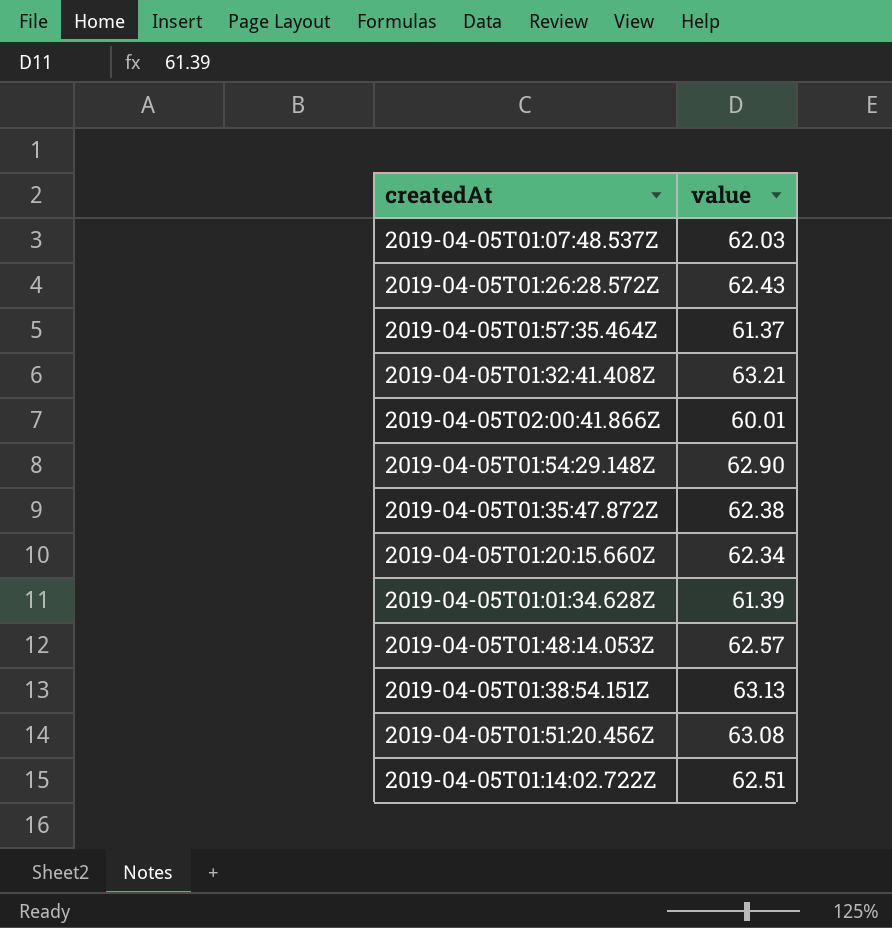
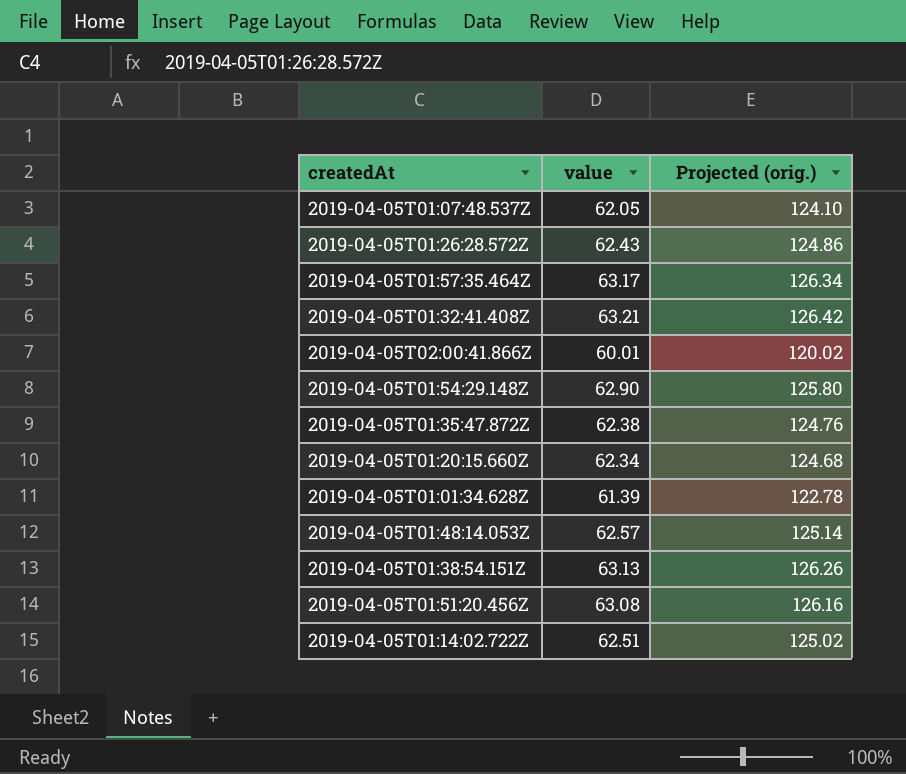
column Projected (orig.) | formula: none -> [value] * 2
2019-04-05T01:07:48.537Z | value: 62.03 -> 62.05
2019-04-05T01:57:35.464Z | value: 61.37 -> 63.17

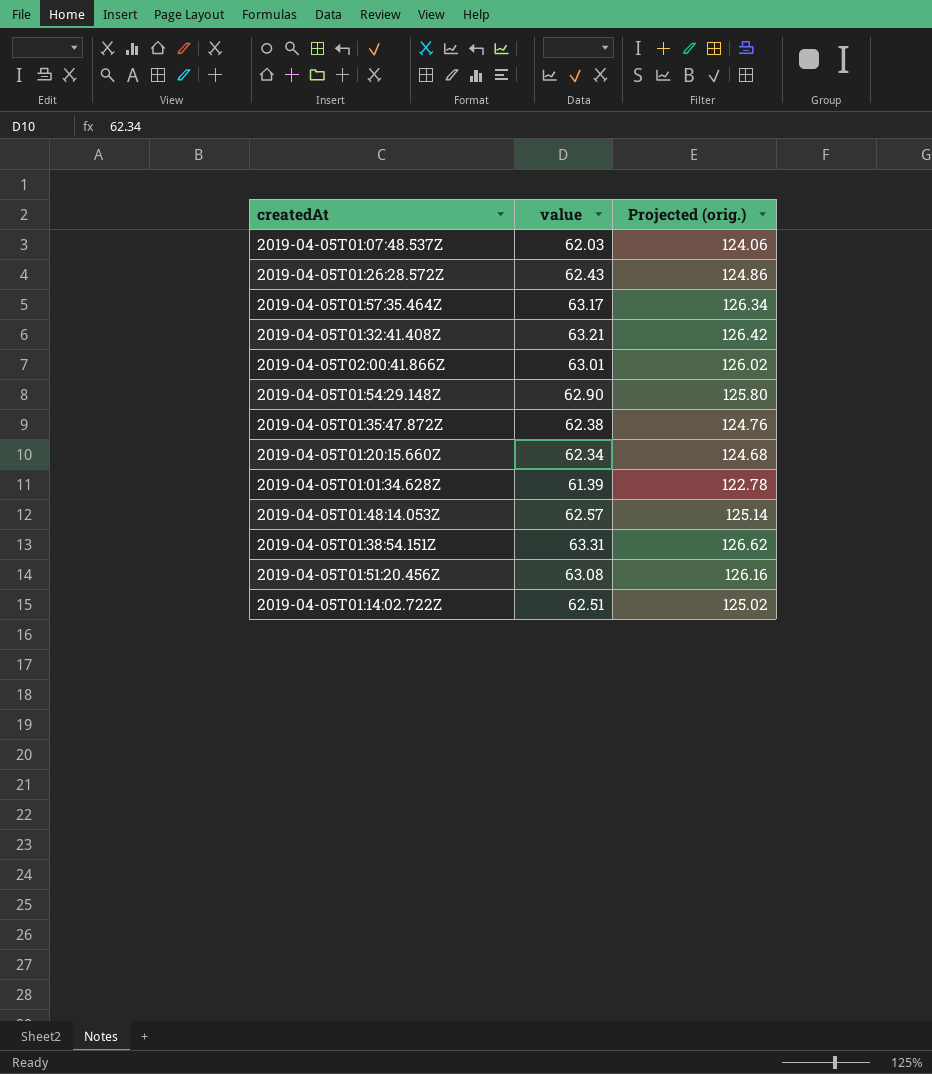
2019-04-05T01:07:48.537Z | value: 62.05 -> 62.03
2019-04-05T01:07:48.537Z | Projected (orig.): 124.10 -> 124.06
2019-04-05T02:00:41.866Z | value: 60.01 -> 63.01
2019-04-05T02:00:41.866Z | Projected (orig.): 120.02 -> 126.02
2019-04-05T01:38:54.151Z | value: 63.13 -> 63.31
2019-04-05T01:38:54.151Z | Projected (orig.): 126.26 -> 126.62

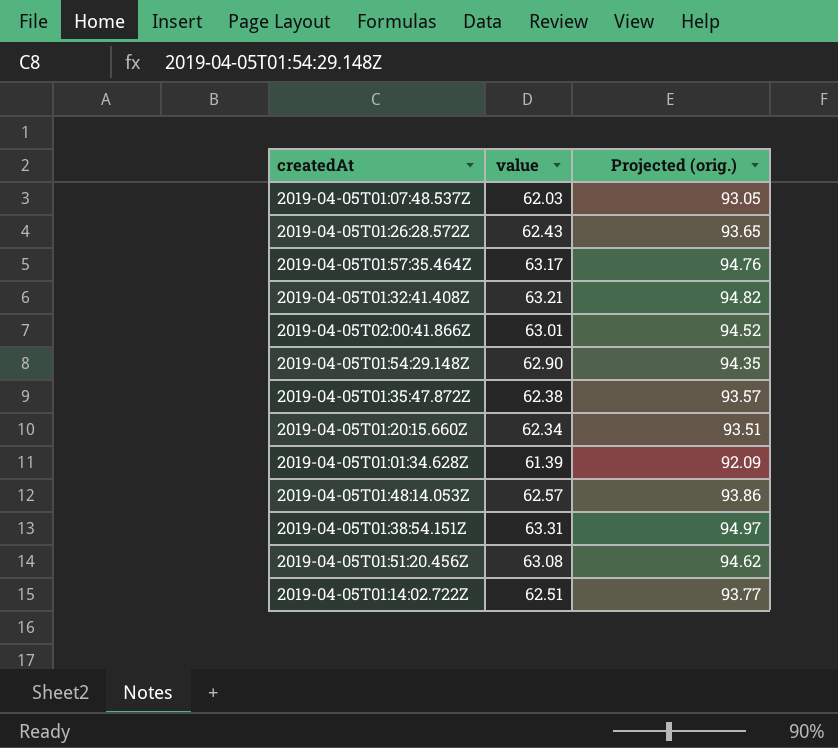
column Projected (orig.) | formula: [value] * 2 -> [value] * 1.5

